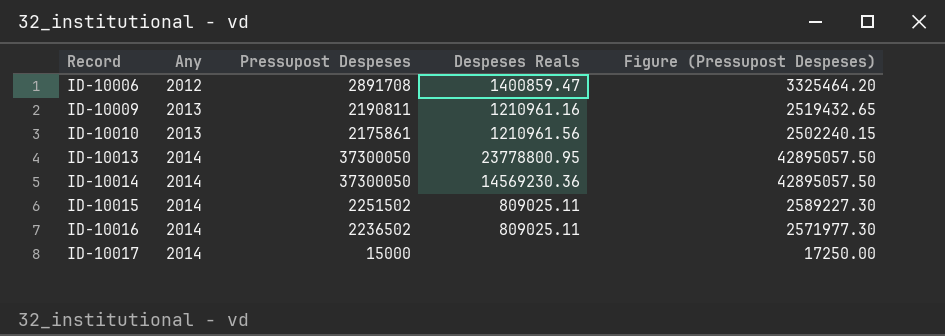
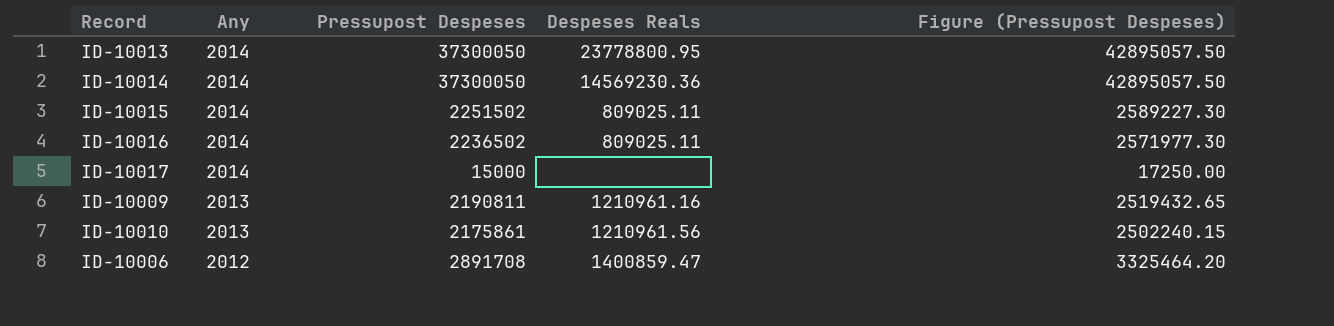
row order: Record ascending -> Any descending

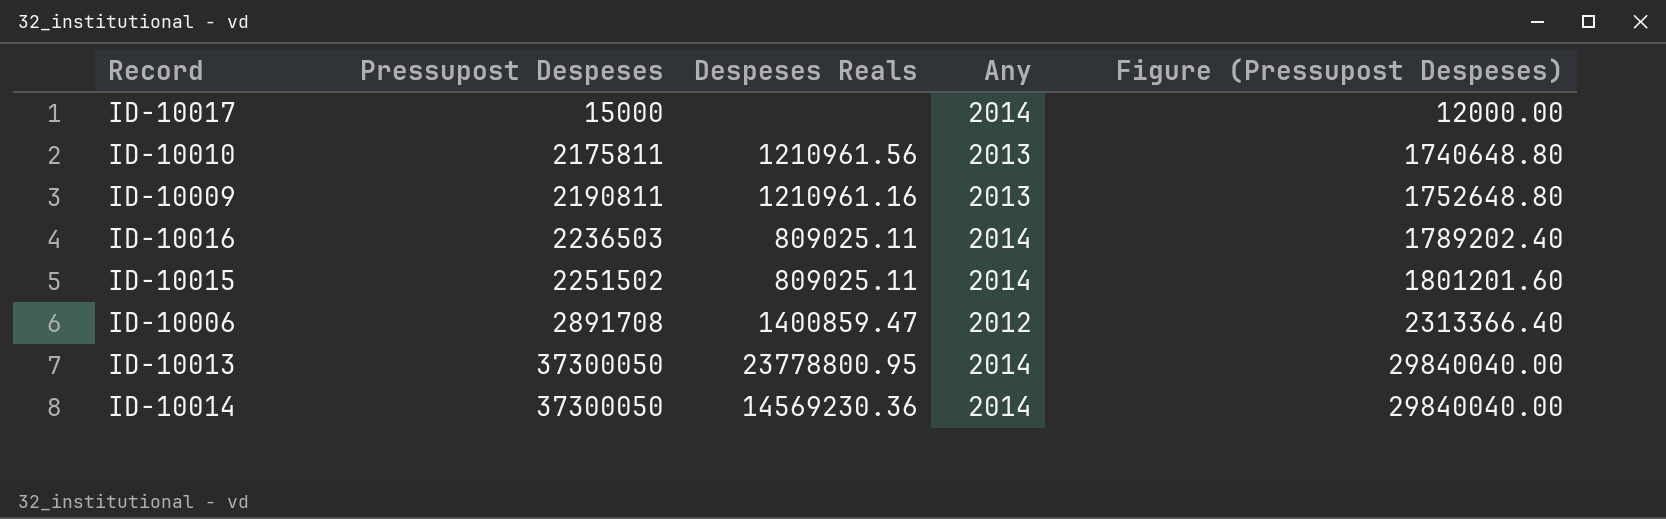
row order: Any descending -> Pressupost Despeses ascending
column Any | position: 2 -> 4
column Figure (Pressupost Despeses) | formula: [Pressupost Despeses] * 1.15 -> [Pressupost Despeses] * 0.8
ID-10010 | Pressupost Despeses: 2175861 -> 2175811
ID-10016 | Pressupost Despeses: 2236502 -> 2236503

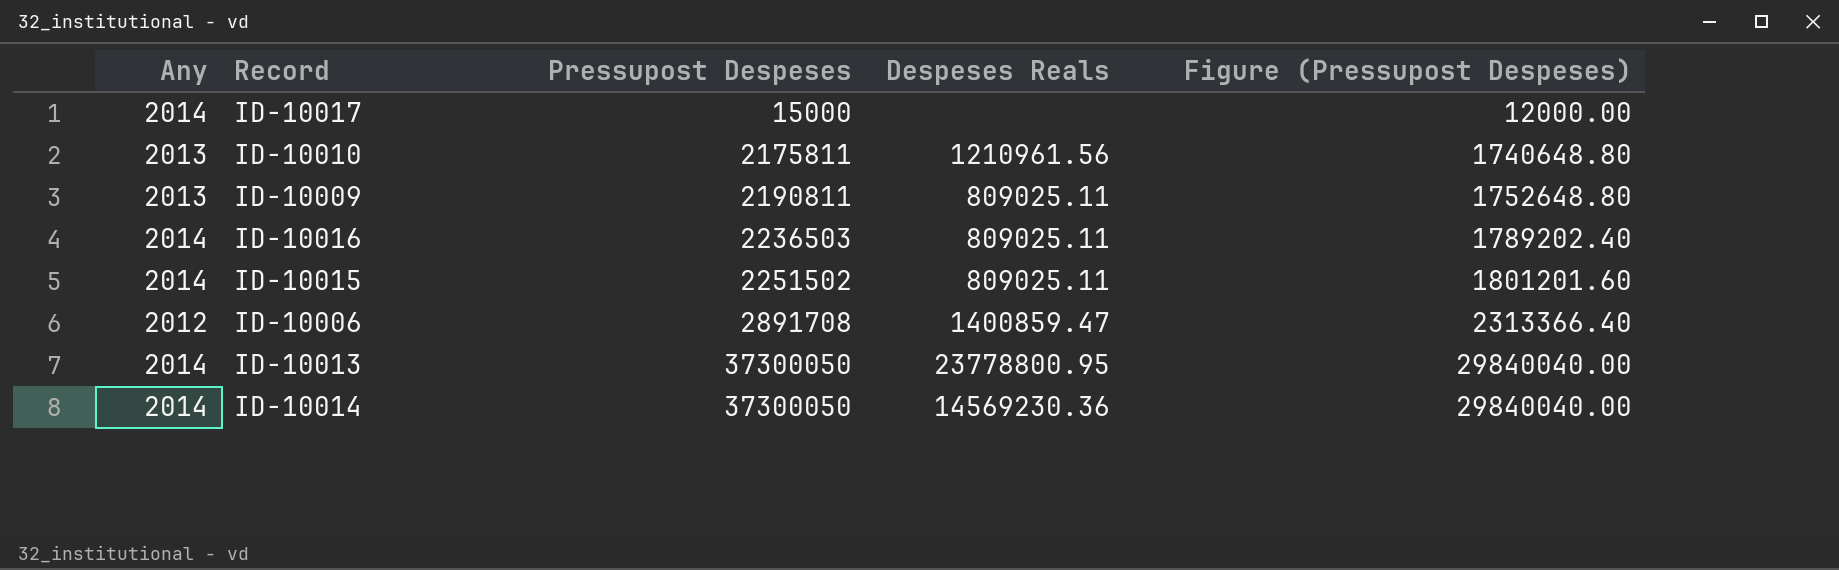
column Any | position: 4 -> 1
ID-10009 | Despeses Reals: 1210961.16 -> 809025.11

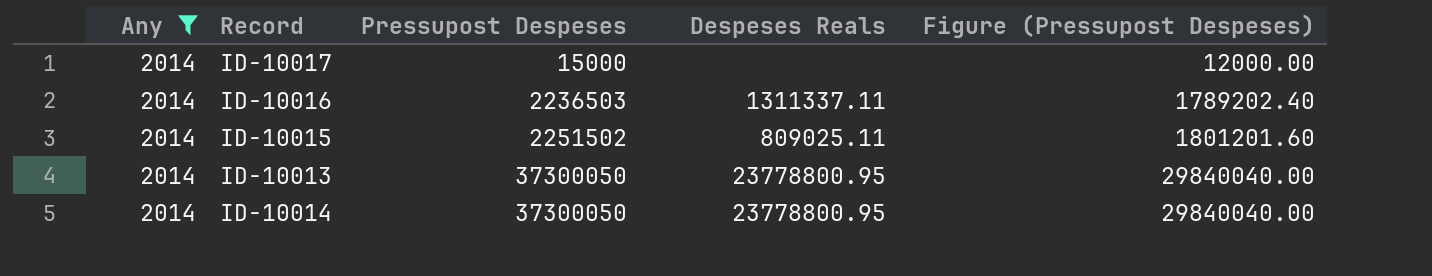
filter: none -> Any = 2014
ID-10016 | Despeses Reals: 809025.11 -> 1311337.11
ID-10014 | Despeses Reals: 14569230.36 -> 23778800.95

